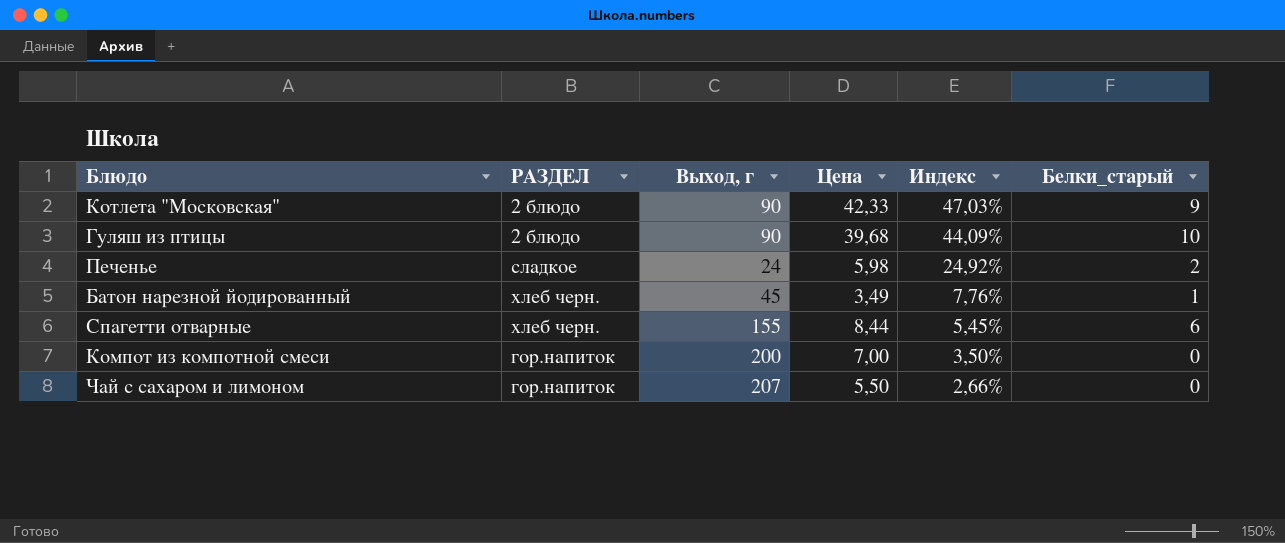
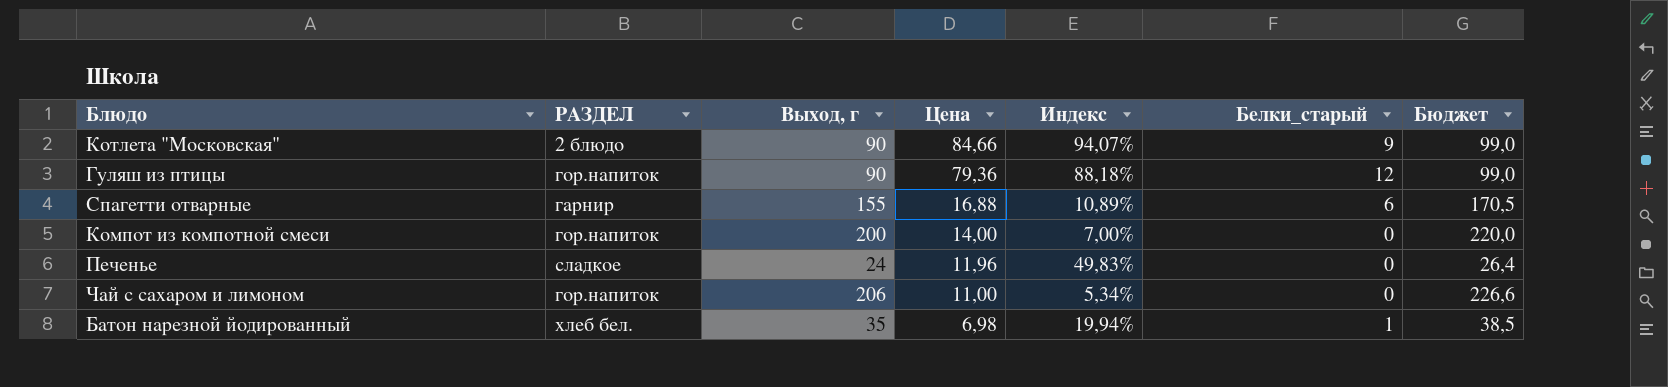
row order: Индекс descending -> Цена descending
column Бюджет | formula: none -> [Выход, г] * 1,1
Котлета "Московская" | Цена: 42,33 -> 84,66
Котлета "Московская" | Индекс: 47,03% -> 94,07%
Гуляш из птицы | РАЗДЕЛ: 2 блюдо -> гор.напиток
Гуляш из птицы | Цена: 39,68 -> 79,36
Гуляш из птицы | Индекс: 44,09% -> 88,18%
Гуляш из птицы | Белки_старый: 10 -> 12
Спагетти отварные | РАЗДЕЛ: хлеб черн. -> гарнир
Спагетти отварные | Цена: 8,44 -> 16,88
Спагетти отварные | Индекс: 5,45% -> 10,89%
Компот из компотной смеси | Цена: 7,00 -> 14,00
Компот из компотной смеси | Индекс: 3,50% -> 7,00%
Печенье | Цена: 5,98 -> 11,96
Печенье | Индекс: 24,92% -> 49,83%
Печенье | Белки_старый: 2 -> 0
Чай с сахаром и лимоном | Выход, г: 207 -> 206
Чай с сахаром и лимоном | Цена: 5,50 -> 11,00
Чай с сахаром и лимоном | Индекс: 2,66% -> 5,34%
Батон нарезной йодированный | РАЗДЕЛ: хлеб черн. -> хлеб бел.
Батон нарезной йодированный | Выход, г: 45 -> 35
Батон нарезной йодированный | Цена: 3,49 -> 6,98
Батон нарезной йодированный | Индекс: 7,76% -> 19,94%

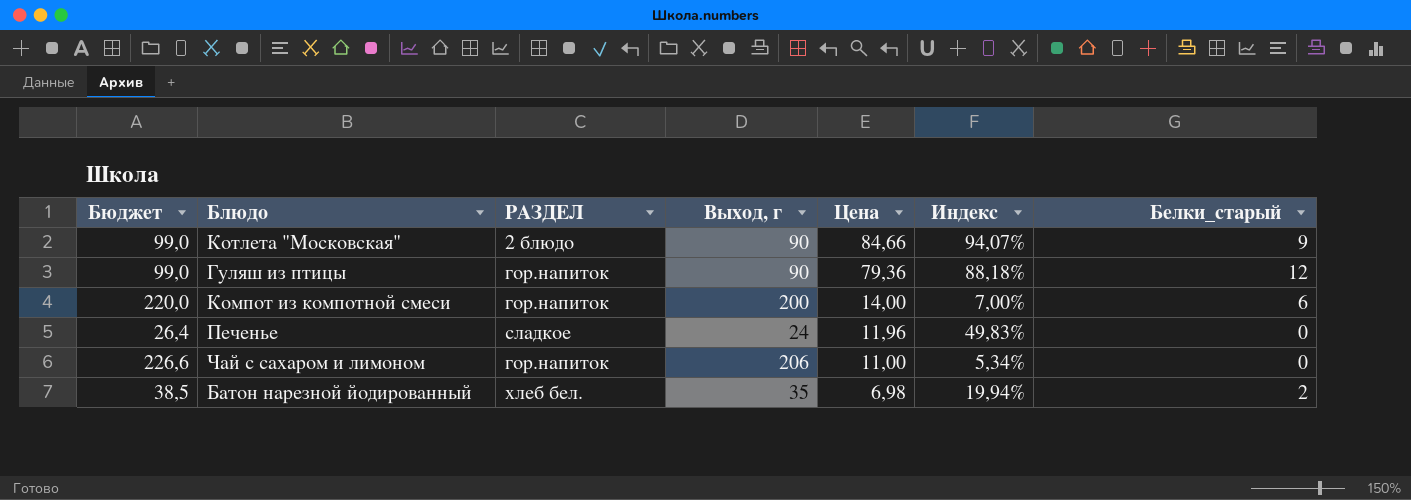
column Бюджет | position: 7 -> 1
row Спагетти отварные: гарнир | 155 | 16,88 | 10,89% | 6 | 170,5 -> none
Компот из компотной смеси | Белки_старый: 0 -> 6
Батон нарезной йодированный | Белки_старый: 1 -> 2

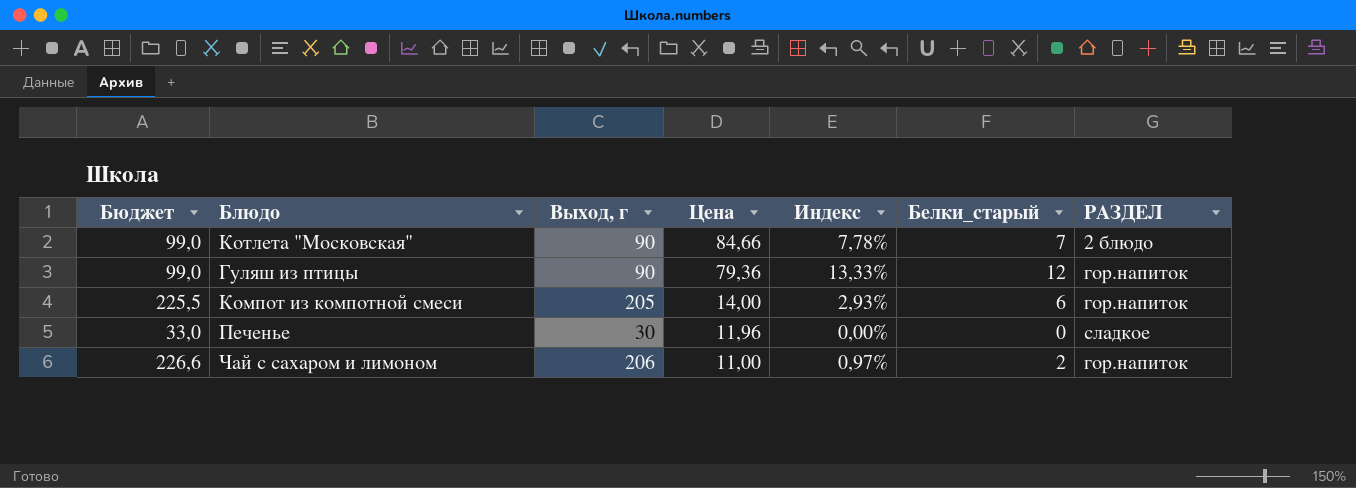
column Индекс | formula: [Цена] / [Выход, г] -> [Белки_старый] / [Выход, г]
column РАЗДЕЛ | position: 3 -> 7
row Батон нарезной йодированный: 38,5 | хлеб бел. | 35 | 6,98 | 19,94% | 2 -> none
Котлета "Московская" | Белки_старый: 9 -> 7
Компот из компотной смеси | Бюджет: 220,0 -> 225,5
Компот из компотной смеси | Выход, г: 200 -> 205
Печенье | Бюджет: 26,4 -> 33,0
Печенье | Выход, г: 24 -> 30
Чай с сахаром и лимоном | Белки_старый: 0 -> 2

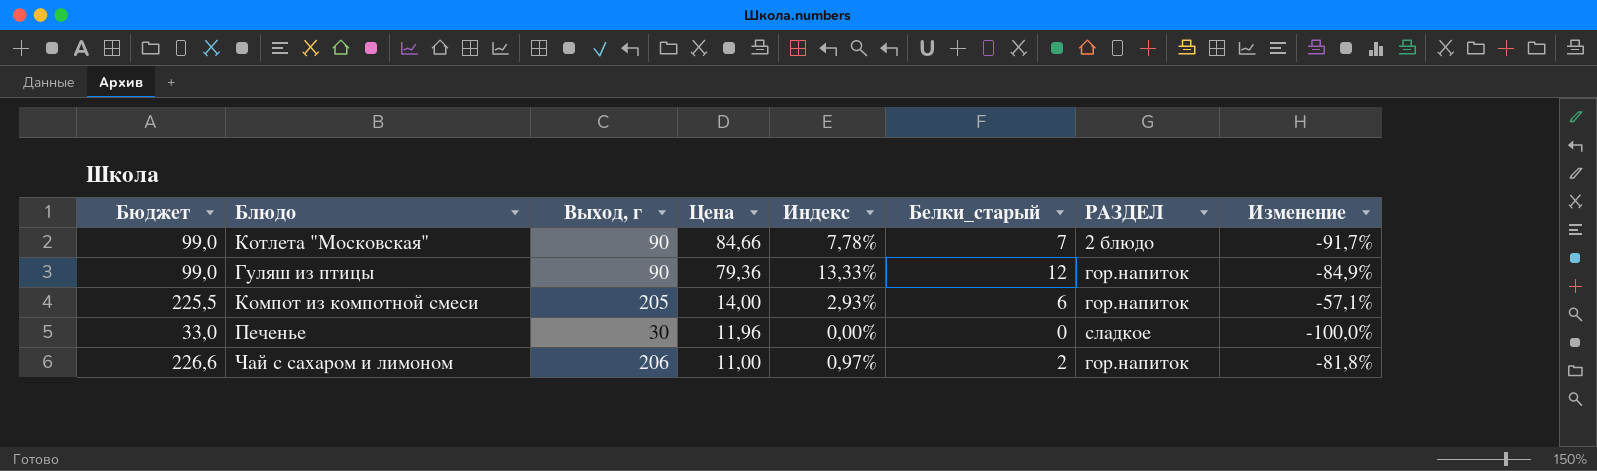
column Изменение | formula: none -> ([Белки_старый] - [Цена]) / [Цена]

